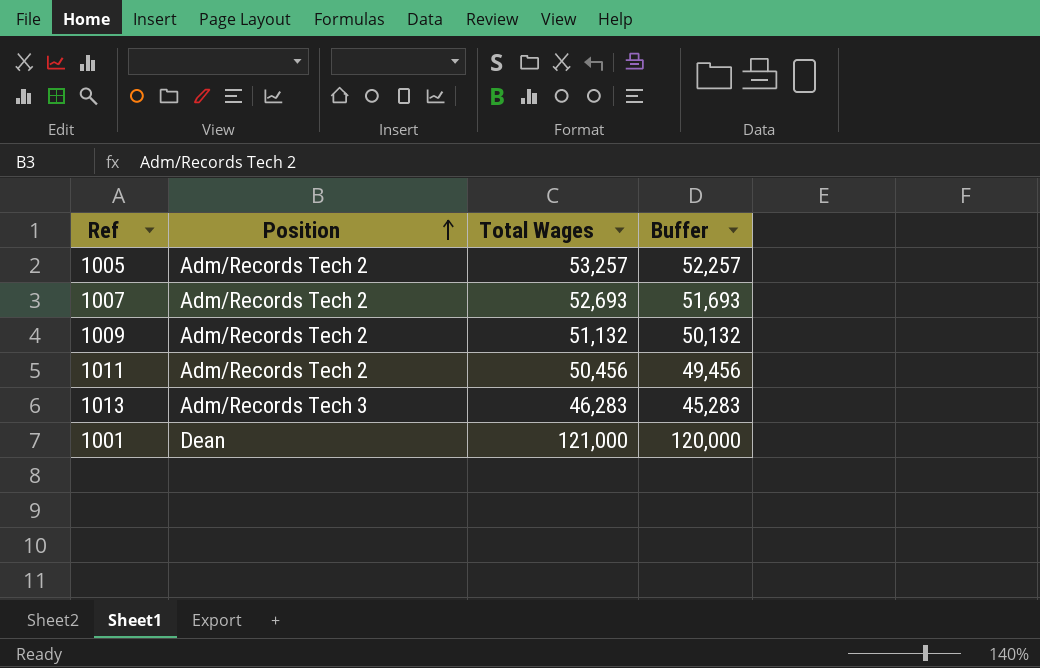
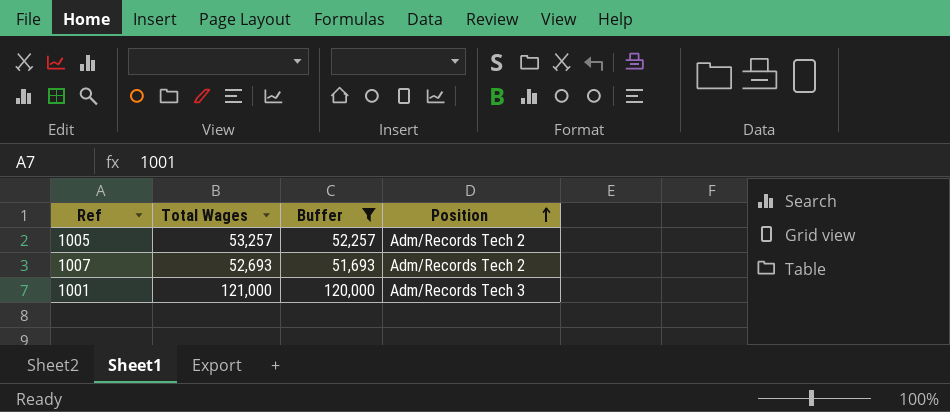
filter: none -> Buffer >= 51,693
column Position | position: 2 -> 4
1001 | Position: Dean -> Adm/Records Tech 3

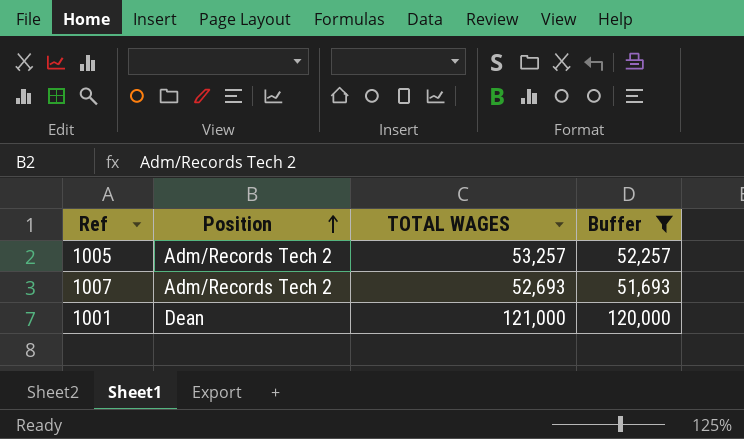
column Position | position: 4 -> 2
column name: Total Wages -> TOTAL WAGES
1001 | Position: Adm/Records Tech 3 -> Dean

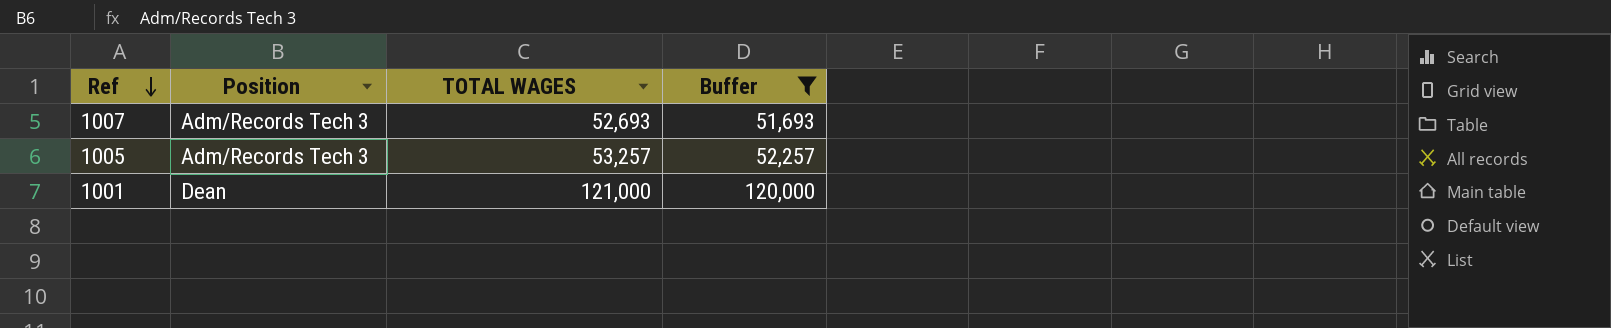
row order: Position ascending -> Ref descending
1007 | Position: Adm/Records Tech 2 -> Adm/Records Tech 3
1005 | Position: Adm/Records Tech 2 -> Adm/Records Tech 3

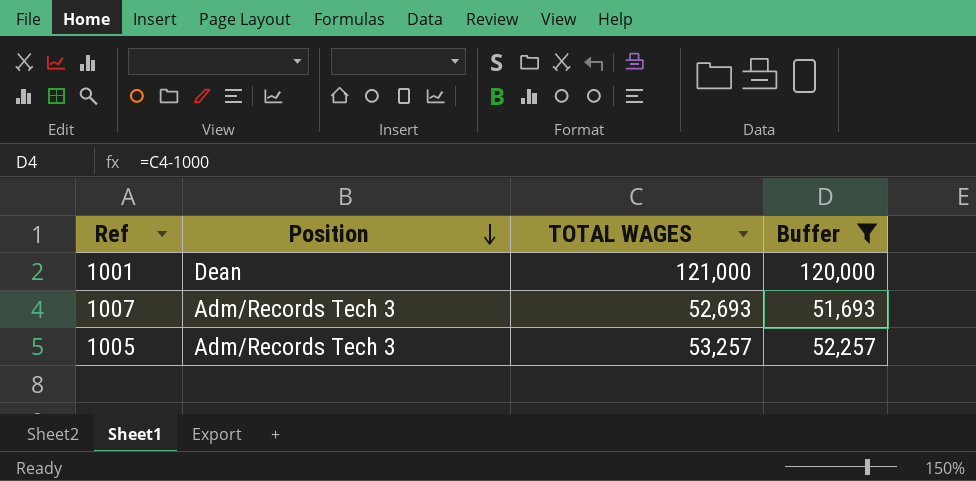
row order: Ref descending -> Position descending

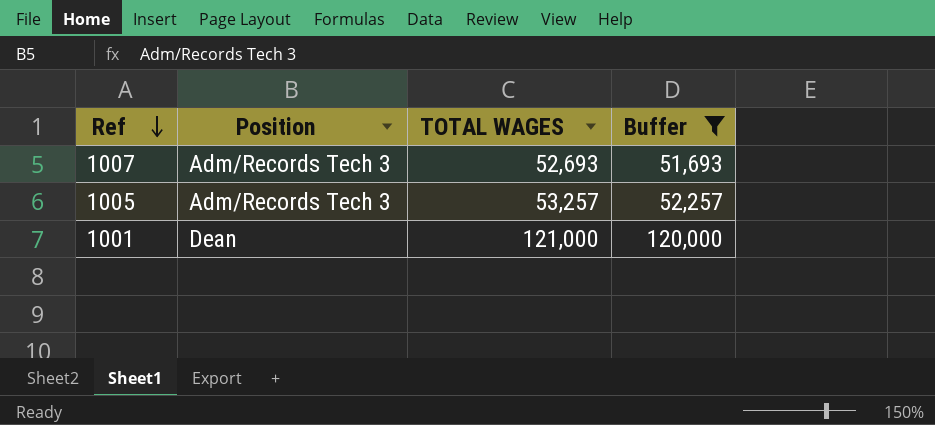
row order: Position descending -> Ref descending

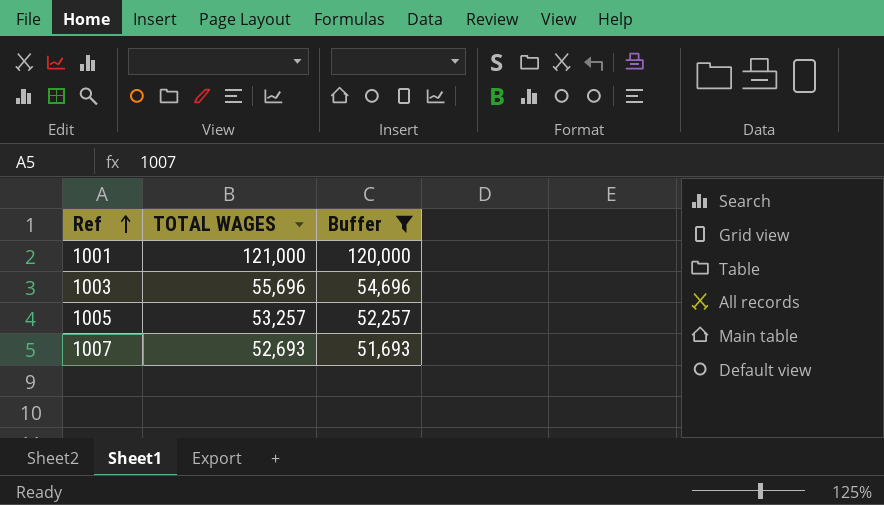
row order: Ref descending -> Ref ascending
column Position | position: 2 -> none
row 1003: none -> 55,696 | 54,696

